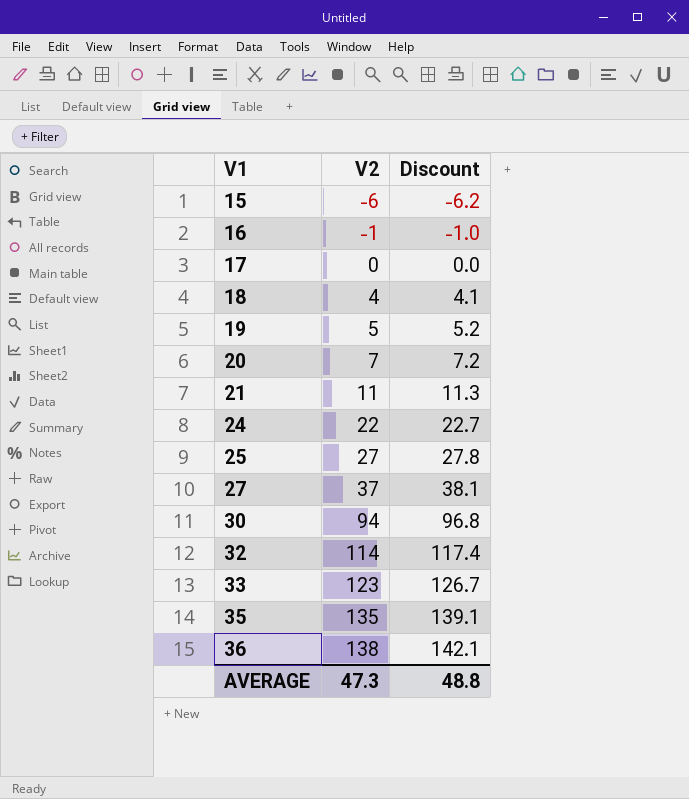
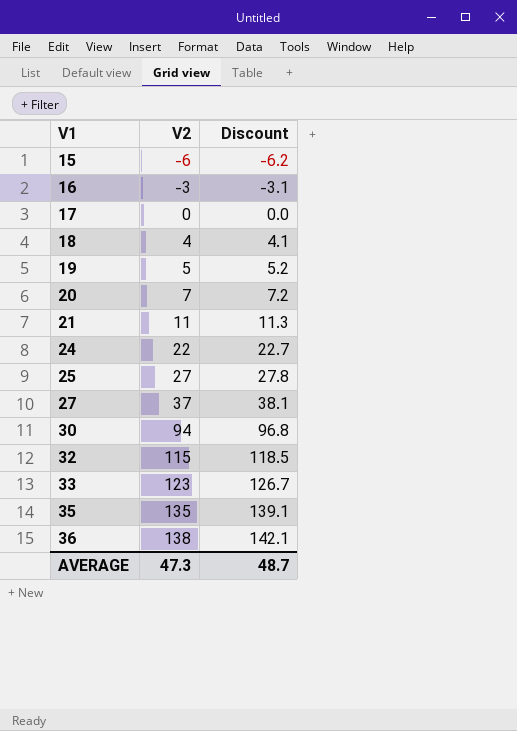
16 | V2: -1 -> -3
16 | Discount: -1.0 -> -3.1
32 | V2: 114 -> 115
32 | Discount: 117.4 -> 118.5
AVERAGE | Discount: 48.8 -> 48.7

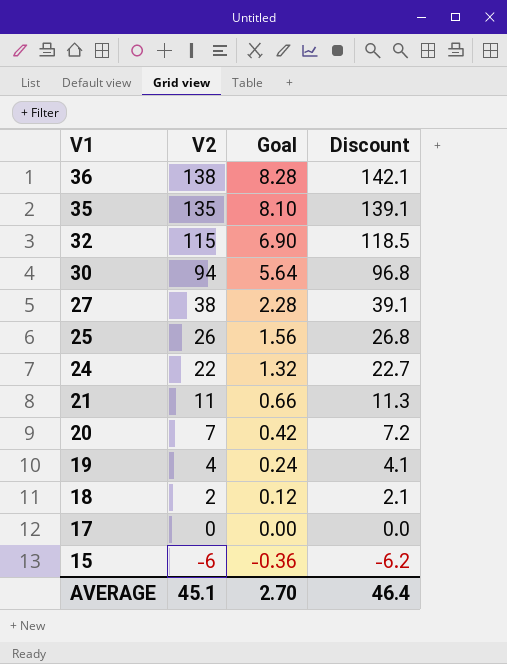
row order: V1 ascending -> V1 descending
column Goal | formula: none -> [V2] * 0.06
row 16: -3 | -3.1 -> none
row 33: 123 | 126.7 -> none
27 | V2: 37 -> 38
27 | Discount: 38.1 -> 39.1
25 | V2: 27 -> 26
25 | Discount: 27.8 -> 26.8
19 | V2: 5 -> 4
19 | Discount: 5.2 -> 4.1
18 | V2: 4 -> 2
18 | Discount: 4.1 -> 2.1
AVERAGE | V2: 47.3 -> 45.1
AVERAGE | Discount: 48.7 -> 46.4

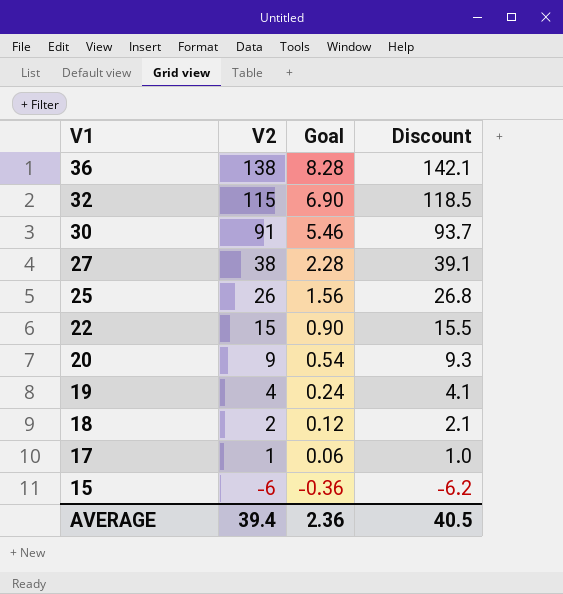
row 35: 135 | 8.10 | 139.1 -> none
row 24: 22 | 1.32 | 22.7 -> none
row 21: 11 | 0.66 | 11.3 -> none
30 | V2: 94 -> 91
30 | Goal: 5.64 -> 5.46
30 | Discount: 96.8 -> 93.7
row 22: none -> 15 | 0.90 | 15.5
20 | V2: 7 -> 9
20 | Goal: 0.42 -> 0.54
20 | Discount: 7.2 -> 9.3
17 | V2: 0 -> 1
17 | Goal: 0.00 -> 0.06
17 | Discount: 0.0 -> 1.0
AVERAGE | V2: 45.1 -> 39.4
AVERAGE | Goal: 2.70 -> 2.36
AVERAGE | Discount: 46.4 -> 40.5

